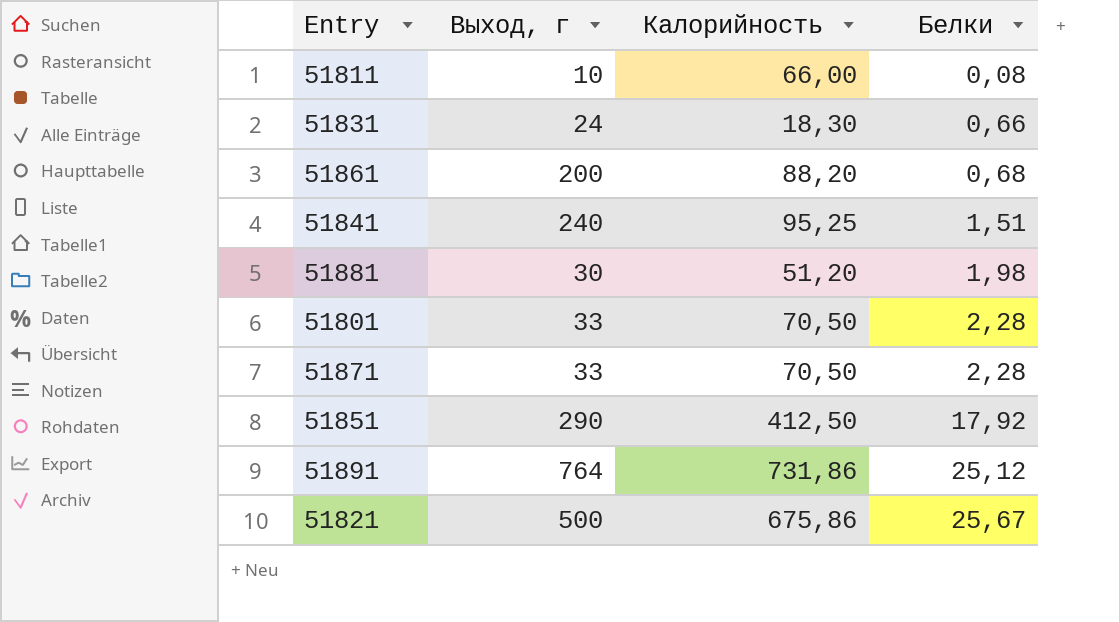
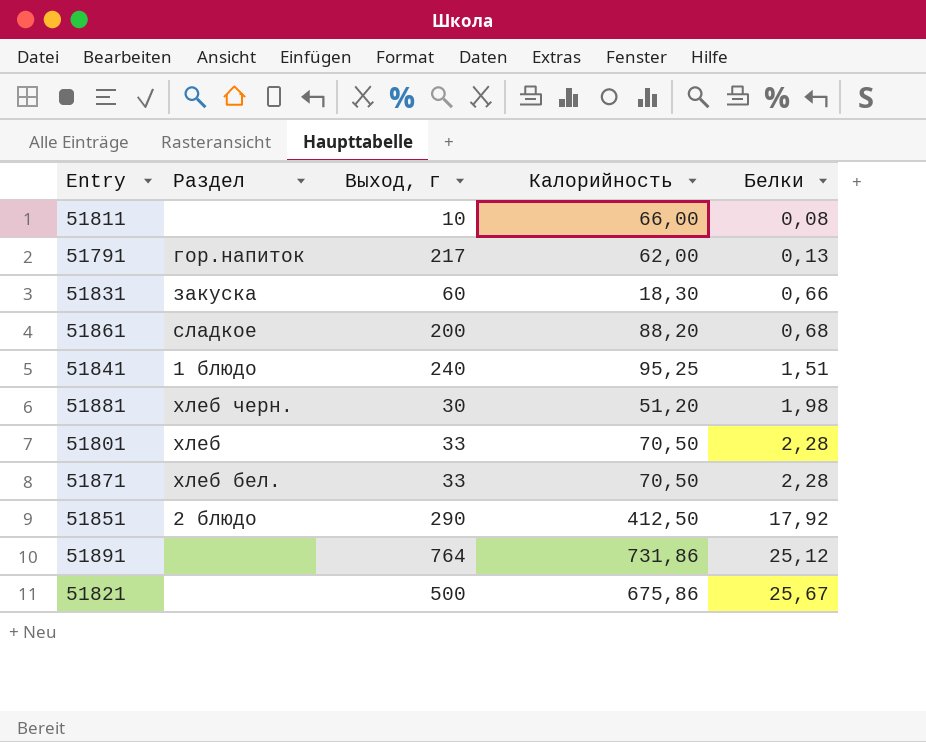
column Раздел | position: none -> 2
row 51791: none -> гор.напиток | 217 | 62,00 | 0,13
51831 | Выход, г: 24 -> 60

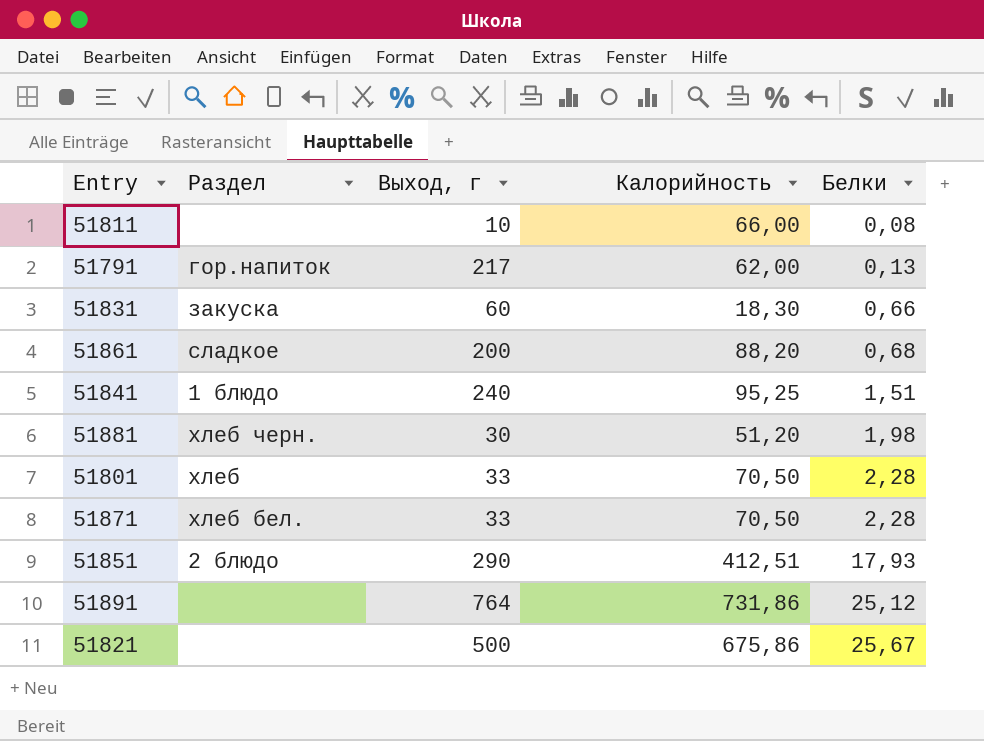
51851 | Калорийность: 412,50 -> 412,51
51851 | Белки: 17,92 -> 17,93

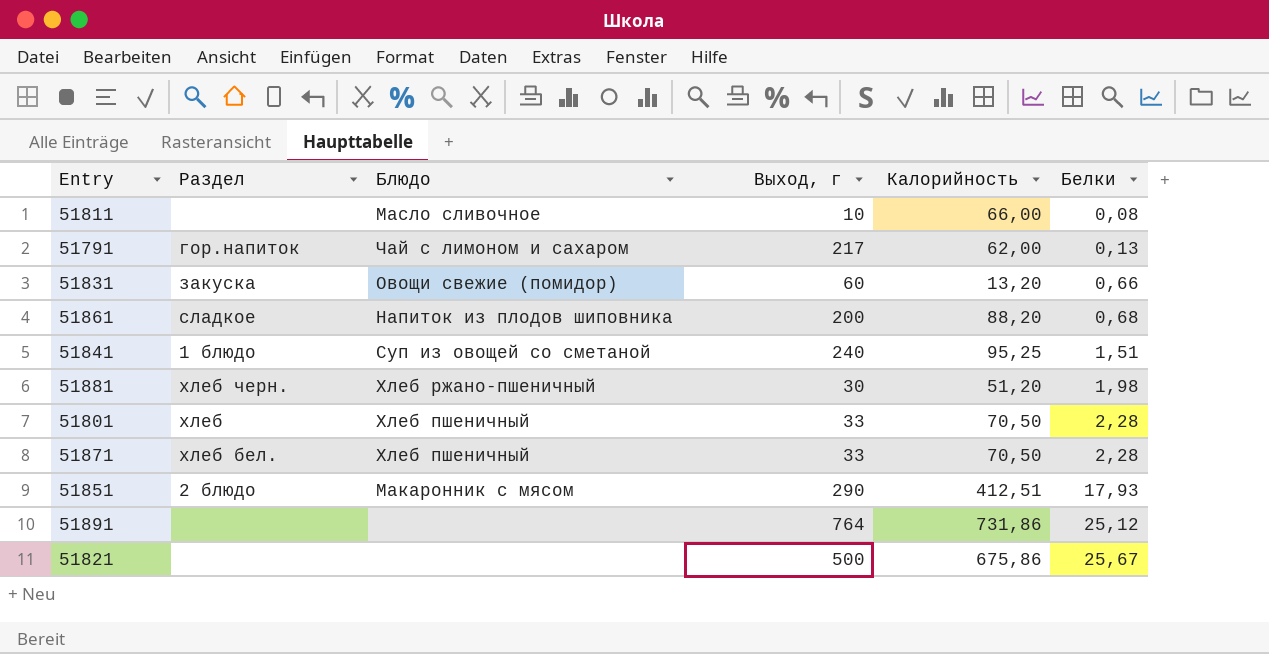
column Блюдо | position: none -> 3
51831 | Калорийность: 18,30 -> 13,20

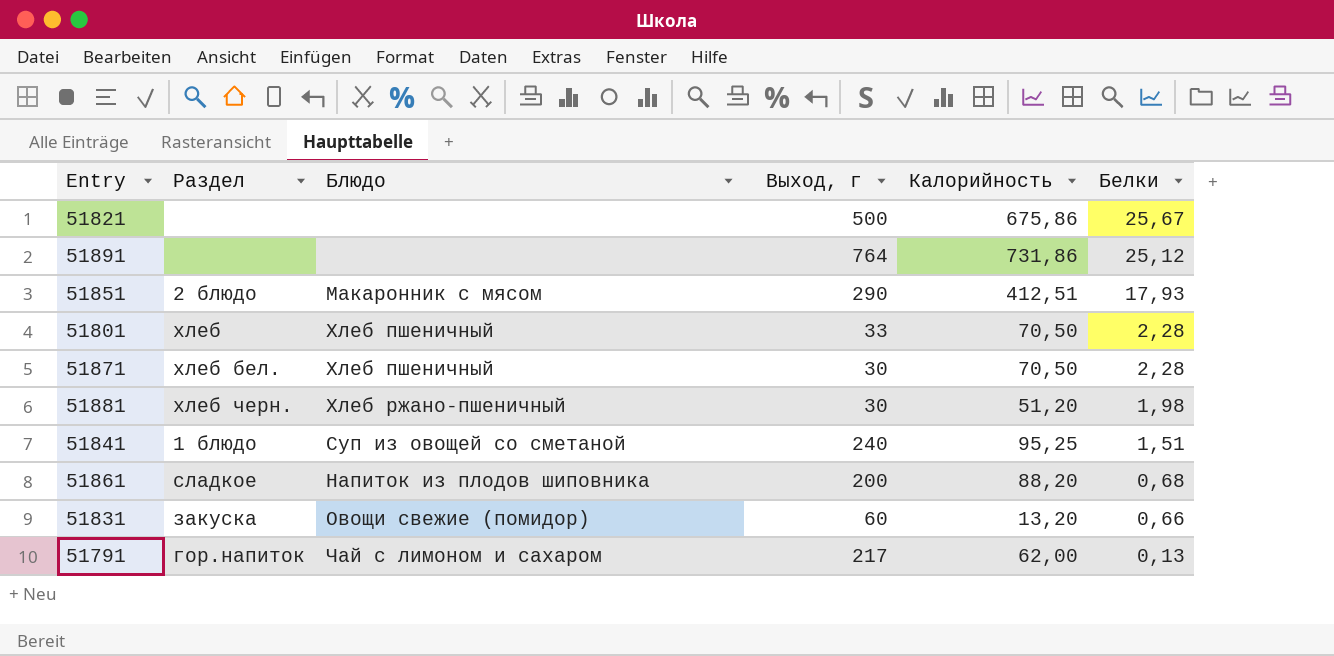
row order: Белки ascending -> Белки descending
row 51811: none | Масло сливочное | 10 | 66,00 | 0,08 -> none
51871 | Выход, г: 33 -> 30

